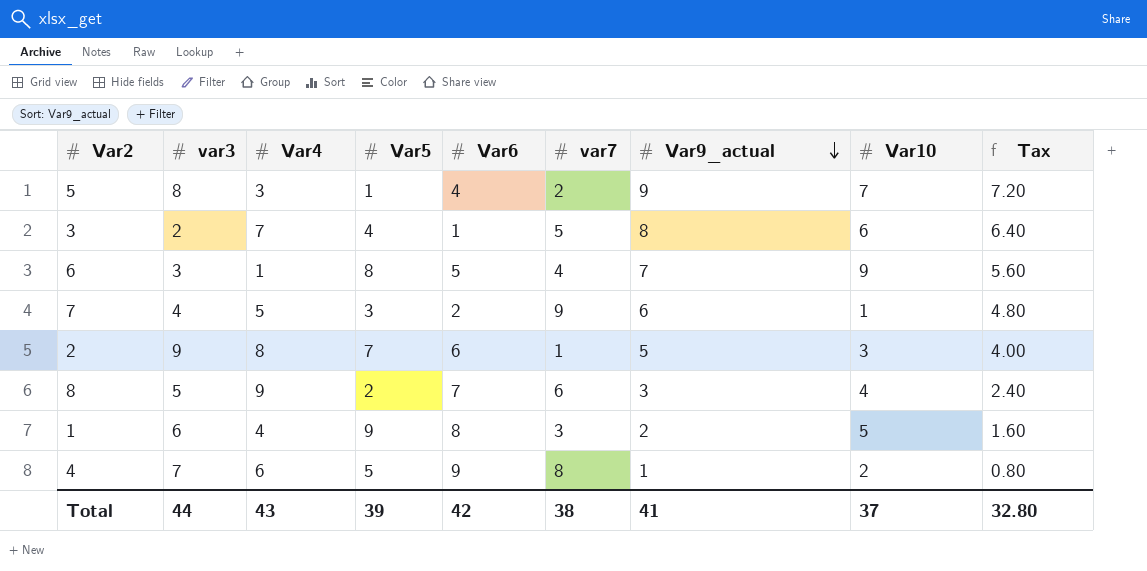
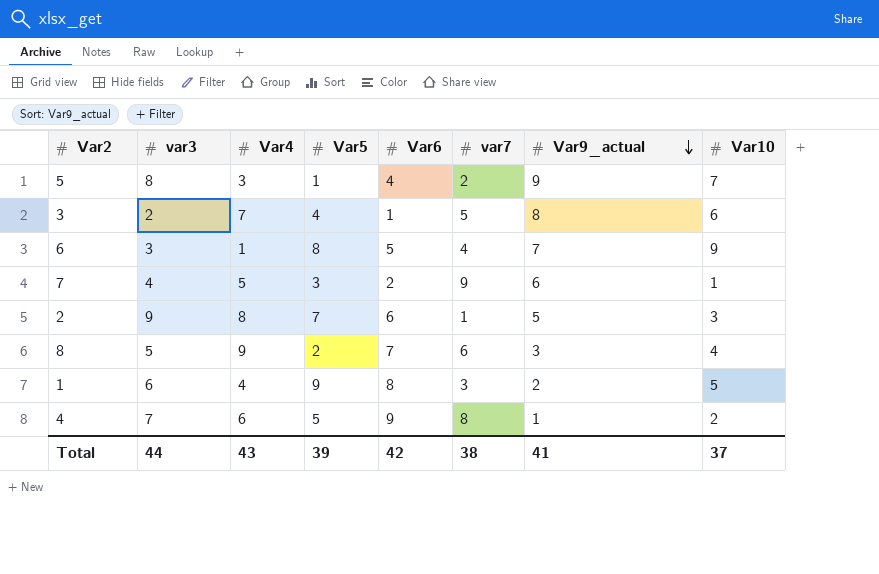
column Tax | formula: [Var9_actual] * 0.8 -> none

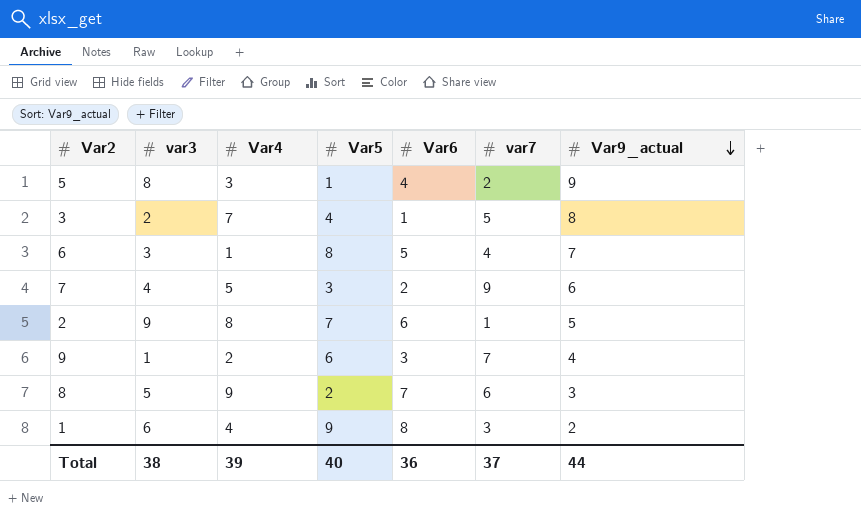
column Var10 | position: 8 -> none
row 4: 7 | 6 | 5 | 9 | 8 | 1 | 2 -> none
row 9: none -> 1 | 2 | 6 | 3 | 7 | 4
Total | var3: 44 -> 38
Total | Var4: 43 -> 39
Total | Var5: 39 -> 40
Total | Var6: 42 -> 36
Total | var7: 38 -> 37
Total | Var9_actual: 41 -> 44

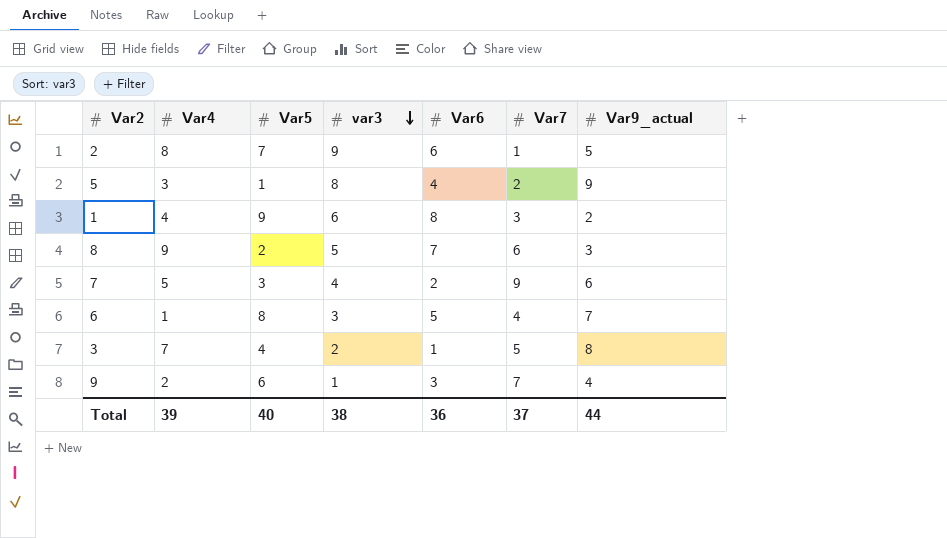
row order: Var9_actual descending -> var3 descending
column var3 | position: 2 -> 4
column name: var7 -> Var7

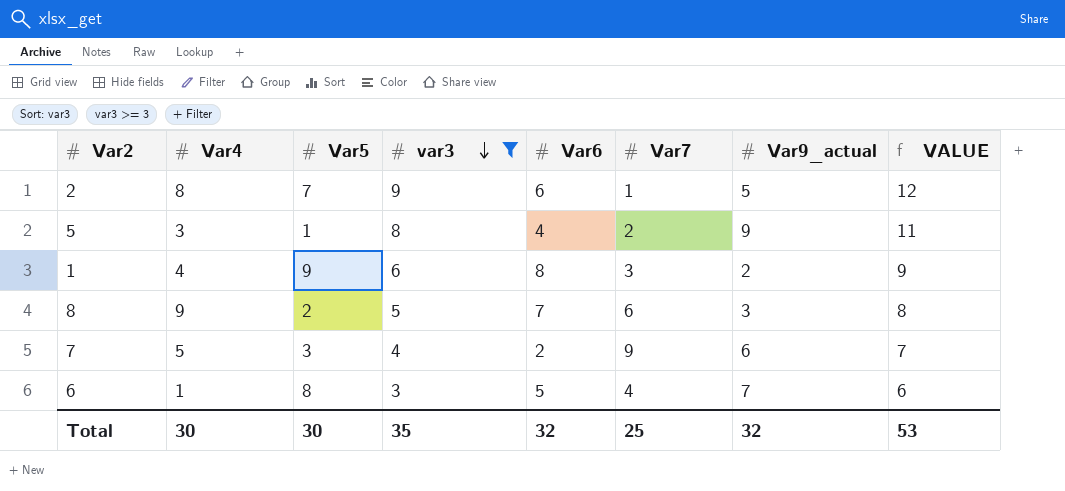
filter: none -> var3 >= 3
column VALUE | formula: none -> [var3] + 3
Total | Var4: 39 -> 30
Total | Var5: 40 -> 30
Total | var3: 38 -> 35
Total | Var6: 36 -> 32
Total | Var7: 37 -> 25
Total | Var9_actual: 44 -> 32

